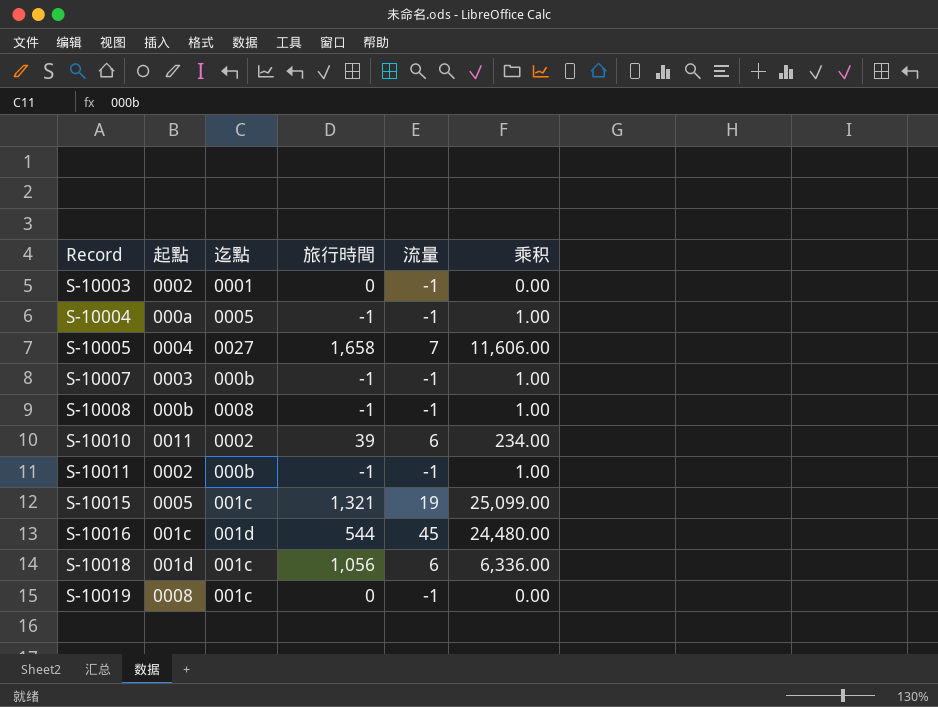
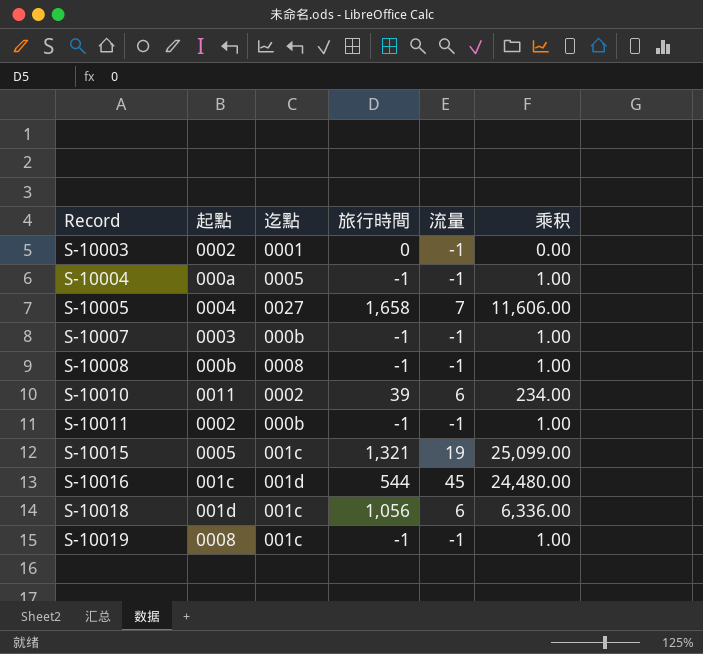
S-10019 | 旅行時間: 0 -> -1
S-10019 | 乘积: 0.00 -> 1.00

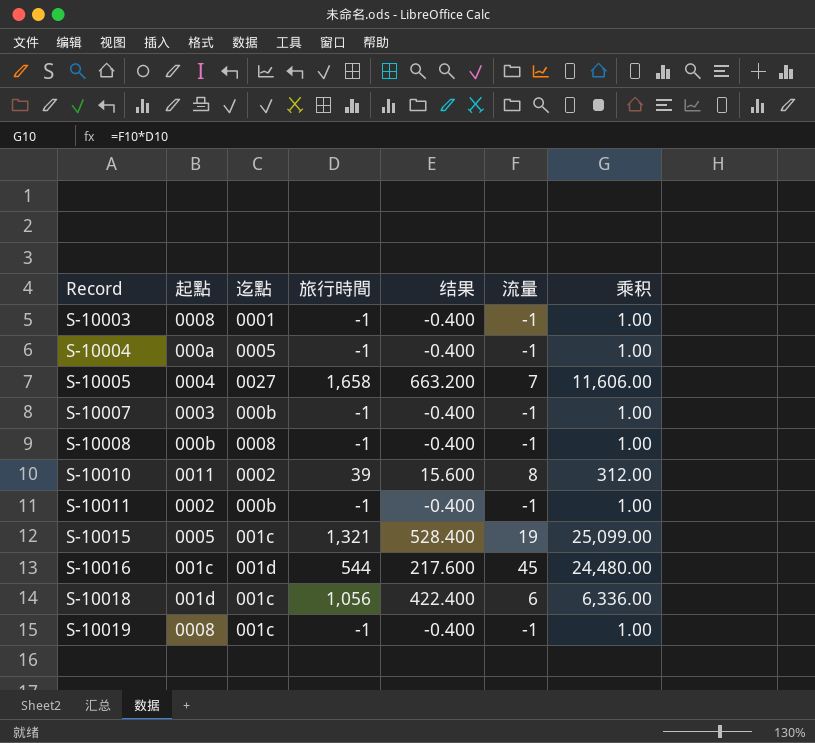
column 结果 | formula: none -> [旅行時間] * 0.4
S-10003 | 起點: 0002 -> 0008
S-10003 | 旅行時間: 0 -> -1
S-10003 | 乘积: 0.00 -> 1.00
S-10010 | 流量: 6 -> 8
S-10010 | 乘积: 234.00 -> 312.00

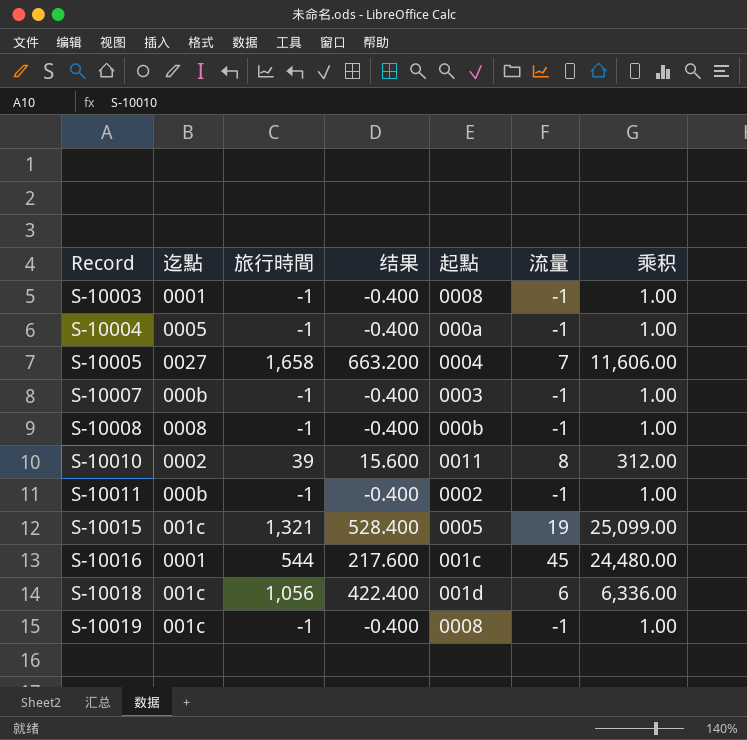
column 起點 | position: 2 -> 5
S-10016 | 迄點: 001d -> 0001

